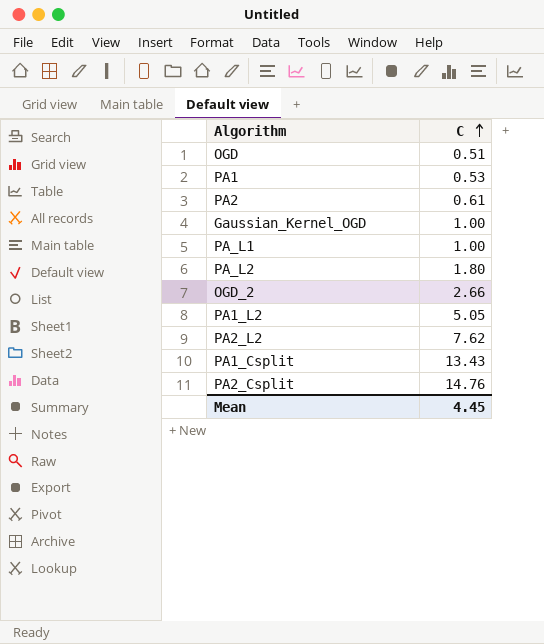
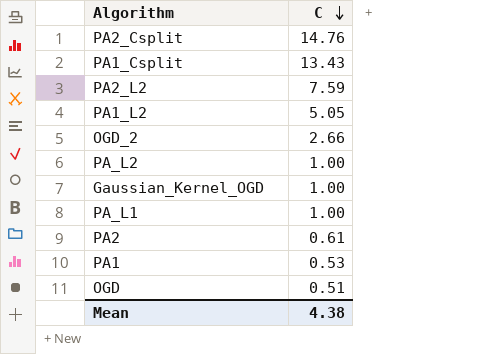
row order: C ascending -> C descending
PA2_L2 | C: 7.62 -> 7.59
PA_L2 | C: 1.80 -> 1.00
Mean | C: 4.45 -> 4.38

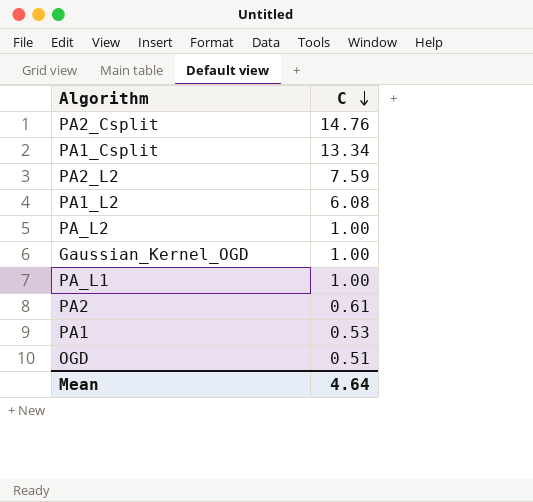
row OGD_2: 2.66 -> none
PA1_Csplit | C: 13.43 -> 13.34
PA1_L2 | C: 5.05 -> 6.08
Mean | C: 4.38 -> 4.64

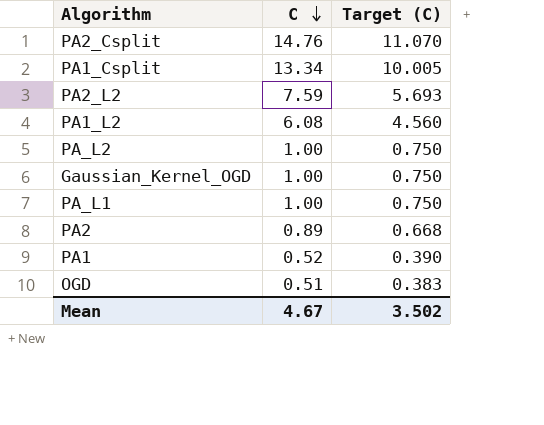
column Target (C) | formula: none -> [C] * 0.75
PA2 | C: 0.61 -> 0.89
PA1 | C: 0.53 -> 0.52
Mean | C: 4.64 -> 4.67

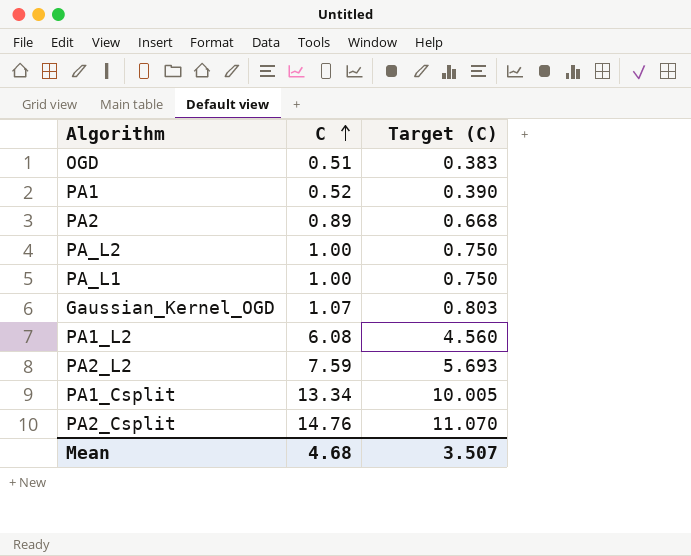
row order: C descending -> C ascending
Gaussian_Kernel_OGD | C: 1.00 -> 1.07
Gaussian_Kernel_OGD | Target (C): 0.750 -> 0.803
Mean | C: 4.67 -> 4.68
Mean | Target (C): 3.502 -> 3.507

